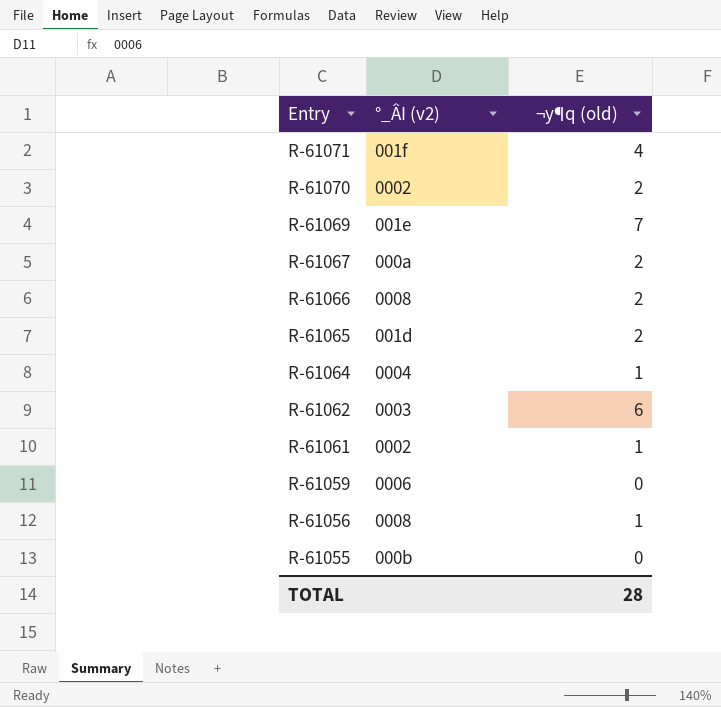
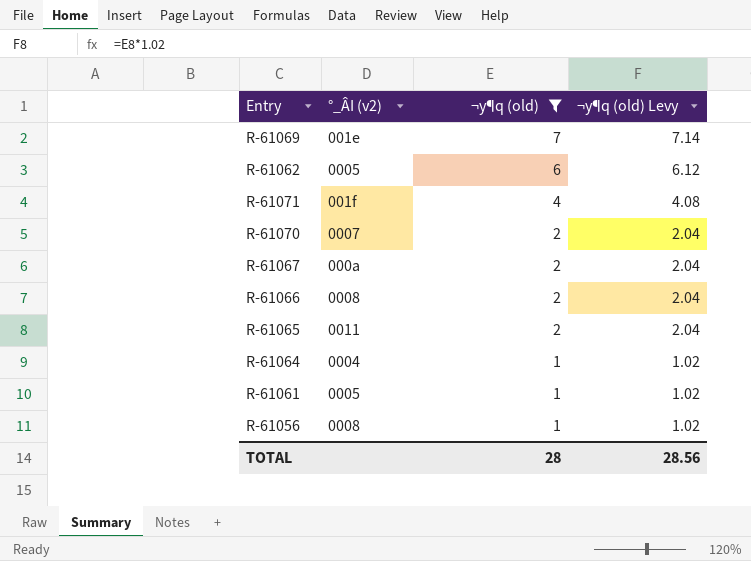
filter: none -> ¬y¶q (old) != 0
row order: Entry descending -> ¬y¶q (old) descending
column ¬y¶q (old) Levy | formula: none -> [¬y¶q (old)] * 1.02
R-61062 | °_ÂI (v2): 0003 -> 0005
R-61070 | °_ÂI (v2): 0002 -> 0007
R-61065 | °_ÂI (v2): 001d -> 0011
R-61061 | °_ÂI (v2): 0002 -> 0005

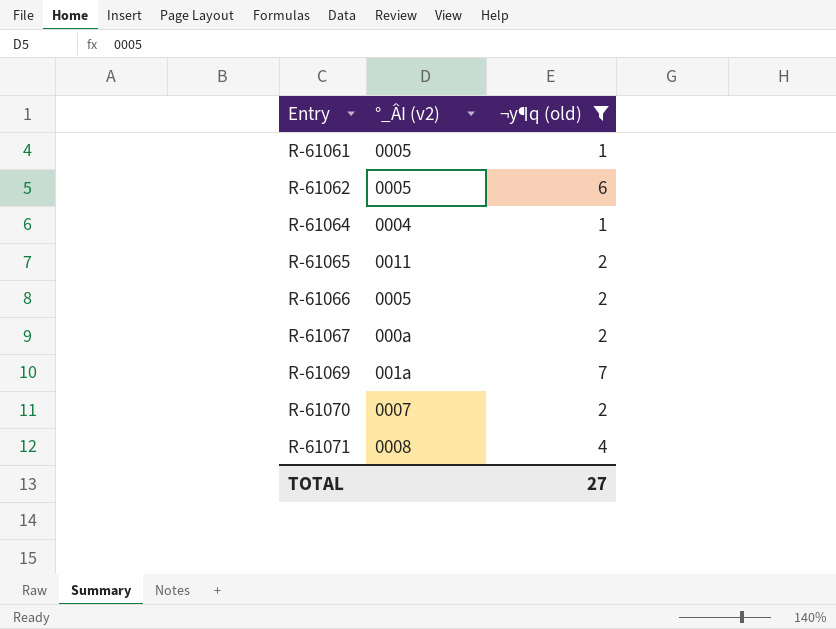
row order: ¬y¶q (old) descending -> Entry ascending
column ¬y¶q (old) Levy | formula: [¬y¶q (old)] * 1.02 -> none
row R-61056: 0008 | 1 | 1.02 -> none
R-61066 | °_ÂI (v2): 0008 -> 0005
R-61069 | °_ÂI (v2): 001e -> 001a
R-61071 | °_ÂI (v2): 001f -> 0008
TOTAL | ¬y¶q (old): 28 -> 27

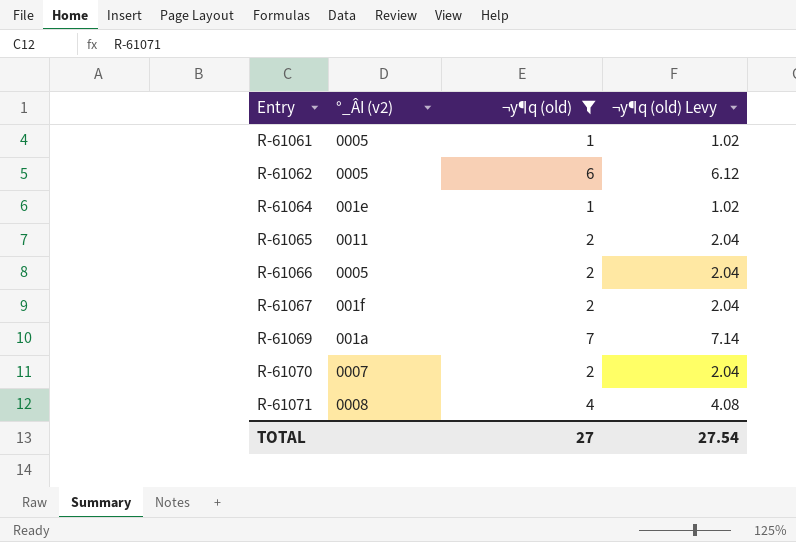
column ¬y¶q (old) Levy | formula: none -> [¬y¶q (old)] * 1.02
R-61064 | °_ÂI (v2): 0004 -> 001e
R-61067 | °_ÂI (v2): 000a -> 001f

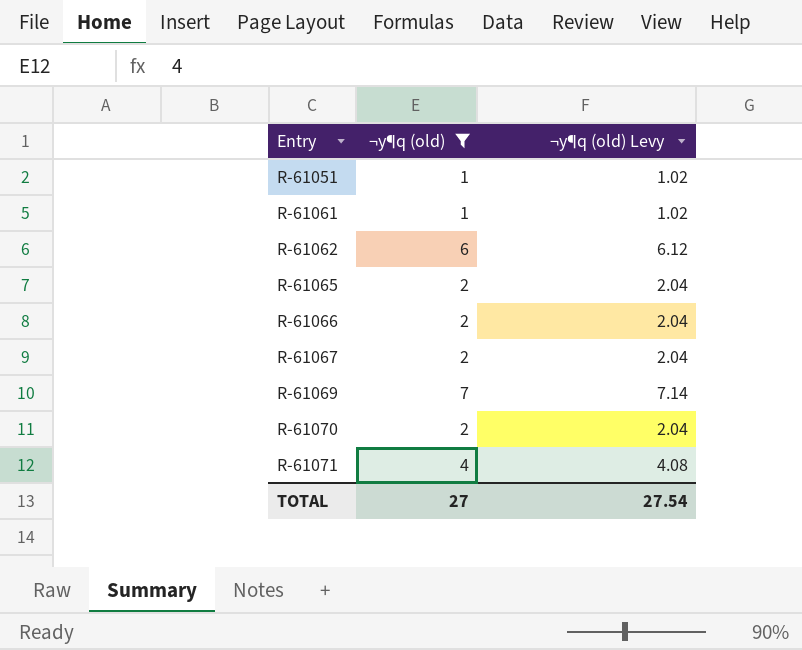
column °_ÂI (v2) | position: 2 -> none
row R-61064: 001e | 1 | 1.02 -> none
row R-61051: none -> 1 | 1.02

